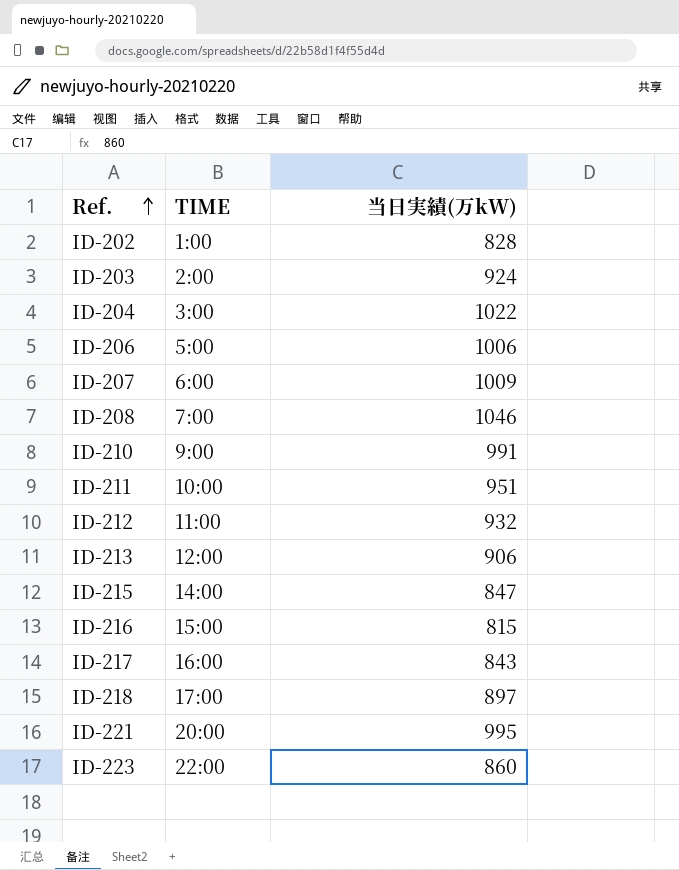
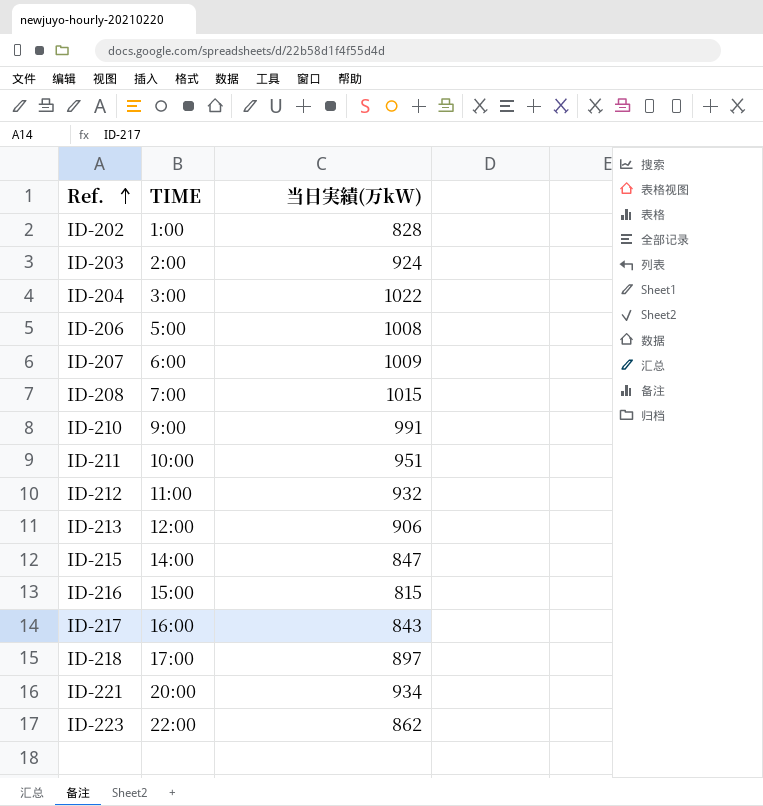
ID-206 | 当日実績(万kW): 1006 -> 1008
ID-208 | 当日実績(万kW): 1046 -> 1015
ID-221 | 当日実績(万kW): 995 -> 934
ID-223 | 当日実績(万kW): 860 -> 862

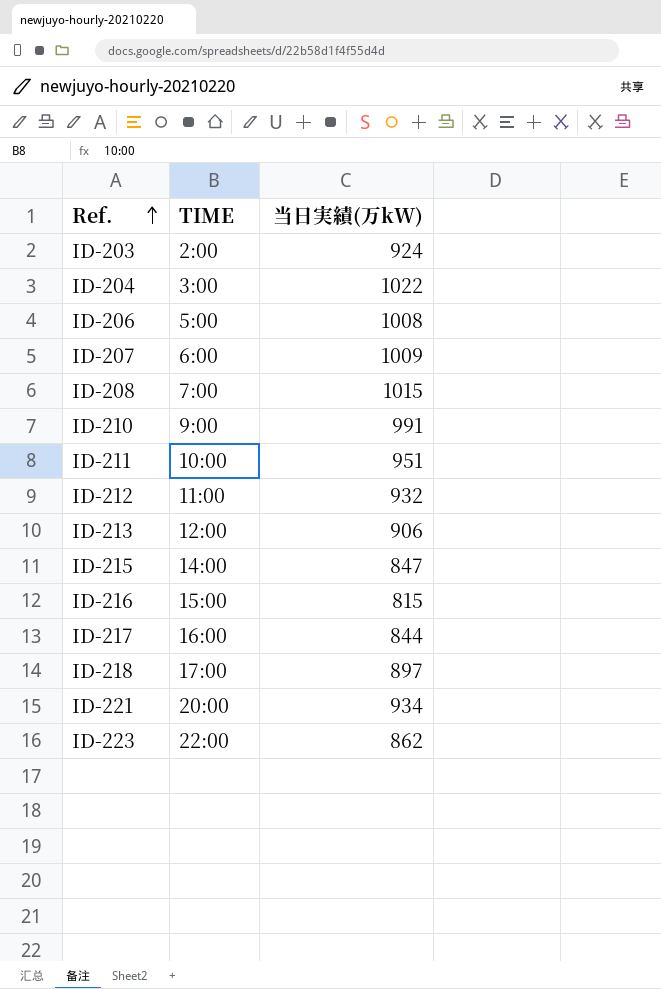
row ID-202: 1:00 | 828 -> none
ID-217 | 当日実績(万kW): 843 -> 844

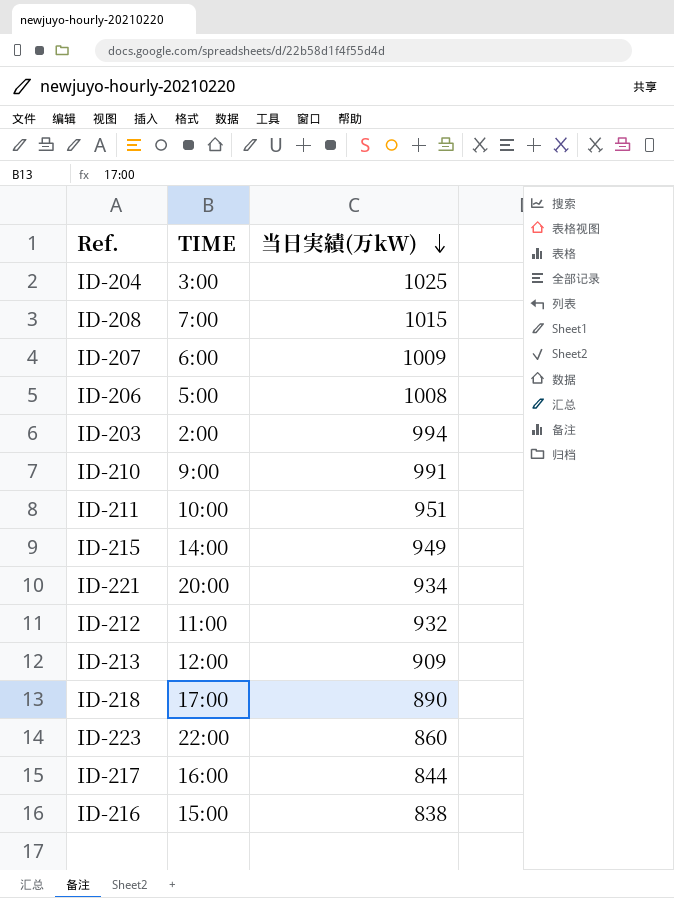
row order: Ref. ascending -> 当日実績(万kW) descending
ID-204 | 当日実績(万kW): 1022 -> 1025
ID-203 | 当日実績(万kW): 924 -> 994
ID-215 | 当日実績(万kW): 847 -> 949
ID-213 | 当日実績(万kW): 906 -> 909
ID-218 | 当日実績(万kW): 897 -> 890
ID-223 | 当日実績(万kW): 862 -> 860
ID-216 | 当日実績(万kW): 815 -> 838

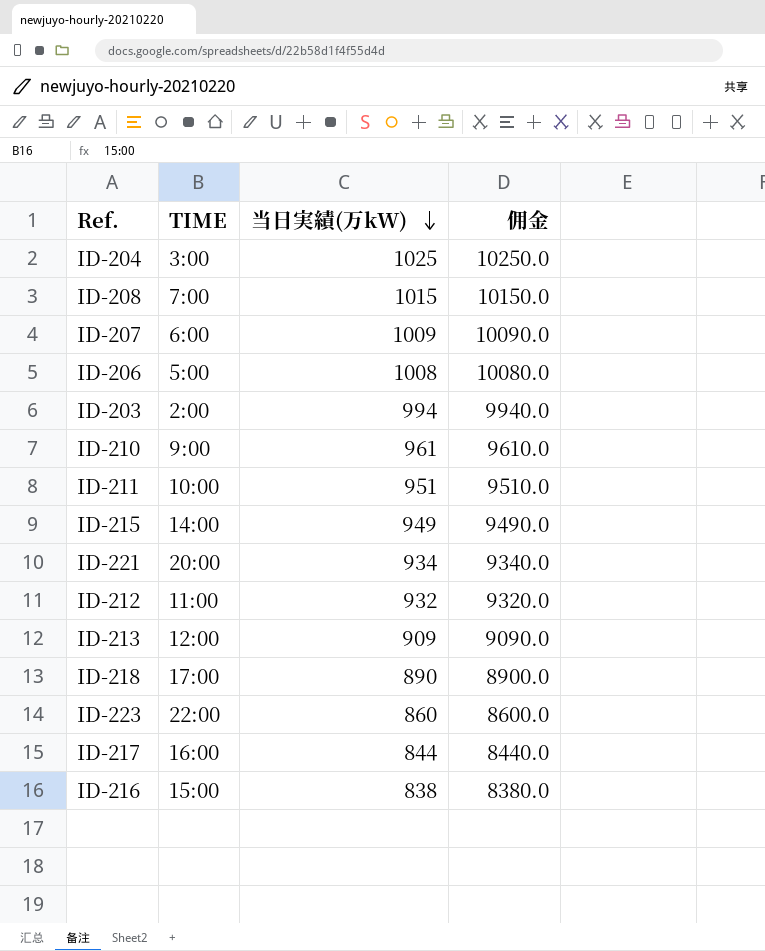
column 佣金 | formula: none -> [当日実績(万kW)] * 10
ID-210 | 当日実績(万kW): 991 -> 961

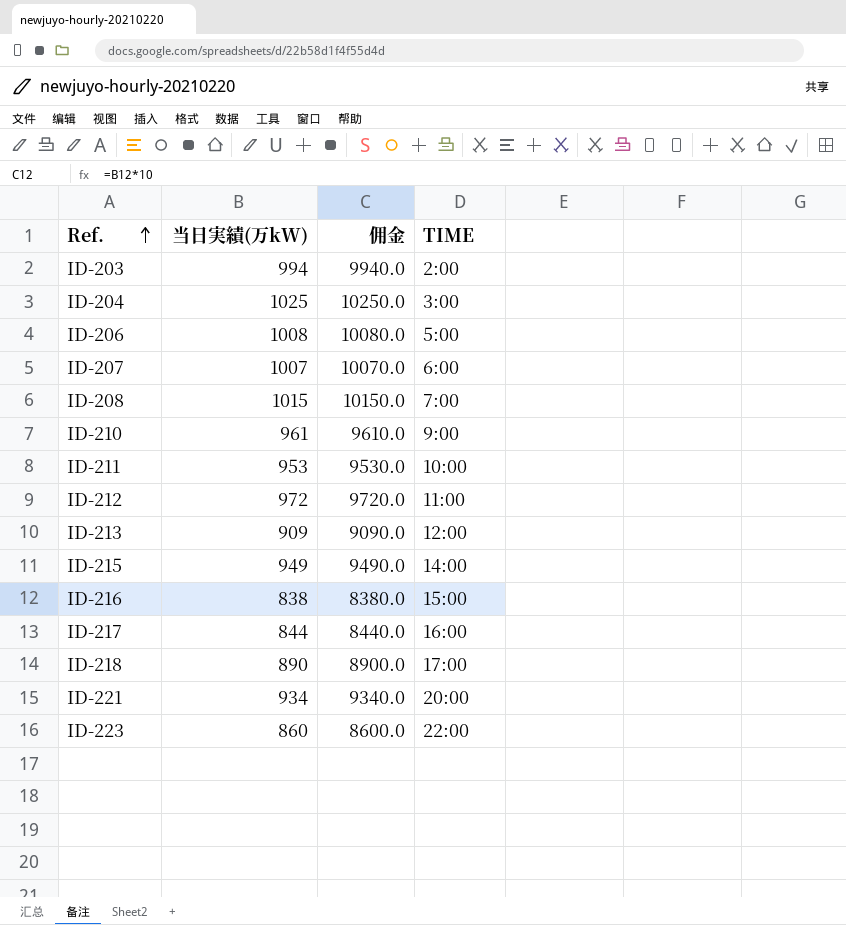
row order: 当日実績(万kW) descending -> Ref. ascending
column TIME | position: 2 -> 4
ID-207 | 当日実績(万kW): 1009 -> 1007
ID-207 | 佣金: 10090.0 -> 10070.0
ID-211 | 当日実績(万kW): 951 -> 953
ID-211 | 佣金: 9510.0 -> 9530.0
ID-212 | 当日実績(万kW): 932 -> 972
ID-212 | 佣金: 9320.0 -> 9720.0

